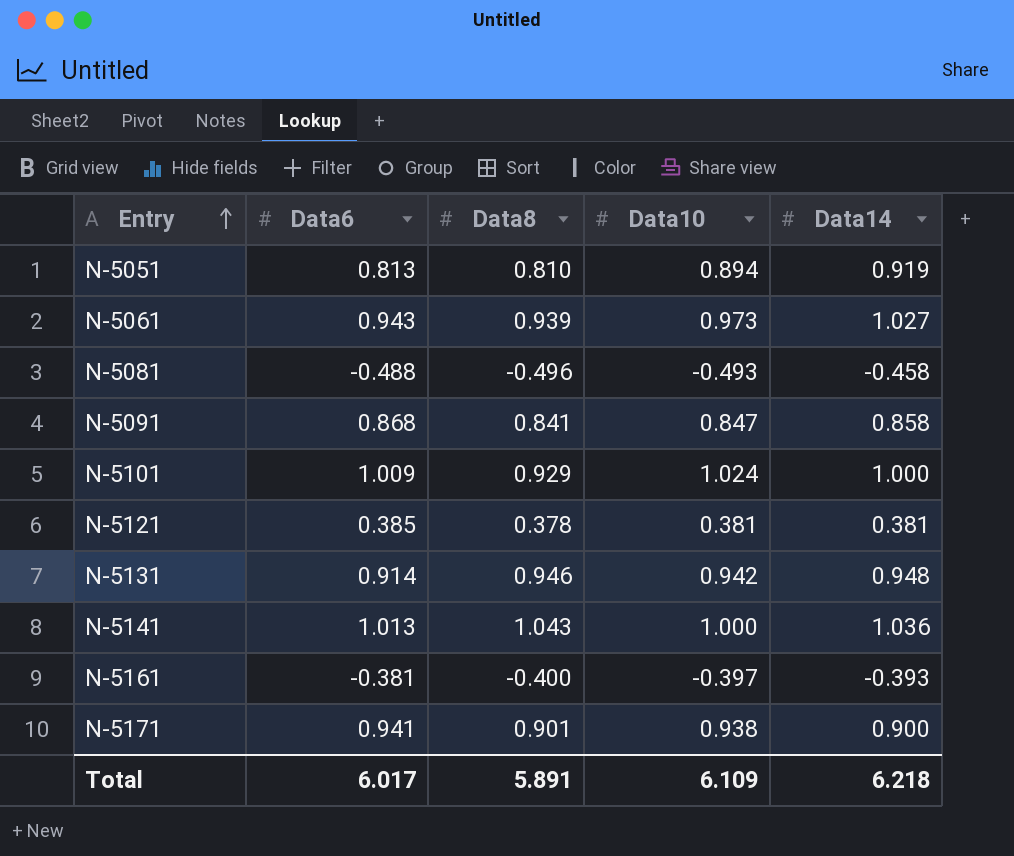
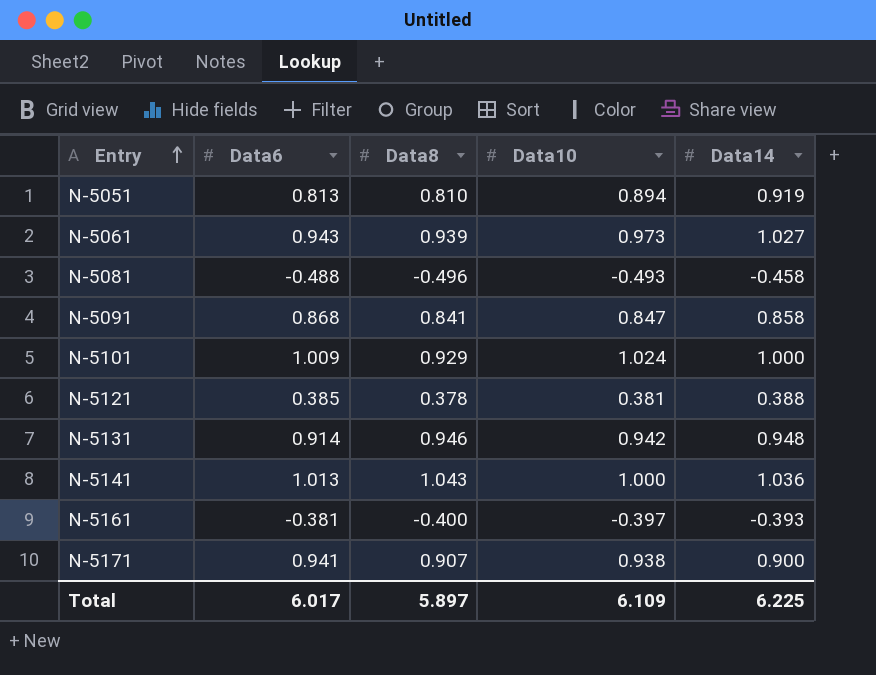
N-5121 | Data14: 0.381 -> 0.388
N-5171 | Data8: 0.901 -> 0.907
Total | Data8: 5.891 -> 5.897
Total | Data14: 6.218 -> 6.225

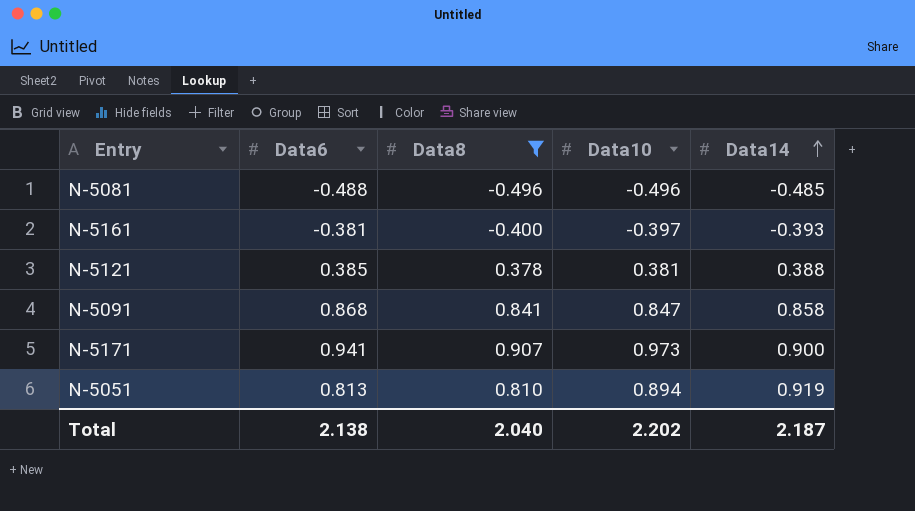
filter: none -> Data8 <= 0.907
row order: Entry ascending -> Data14 ascending
N-5081 | Data10: -0.493 -> -0.496
N-5081 | Data14: -0.458 -> -0.485
N-5171 | Data10: 0.938 -> 0.973
Total | Data6: 6.017 -> 2.138
Total | Data8: 5.897 -> 2.040
Total | Data10: 6.109 -> 2.202
Total | Data14: 6.225 -> 2.187

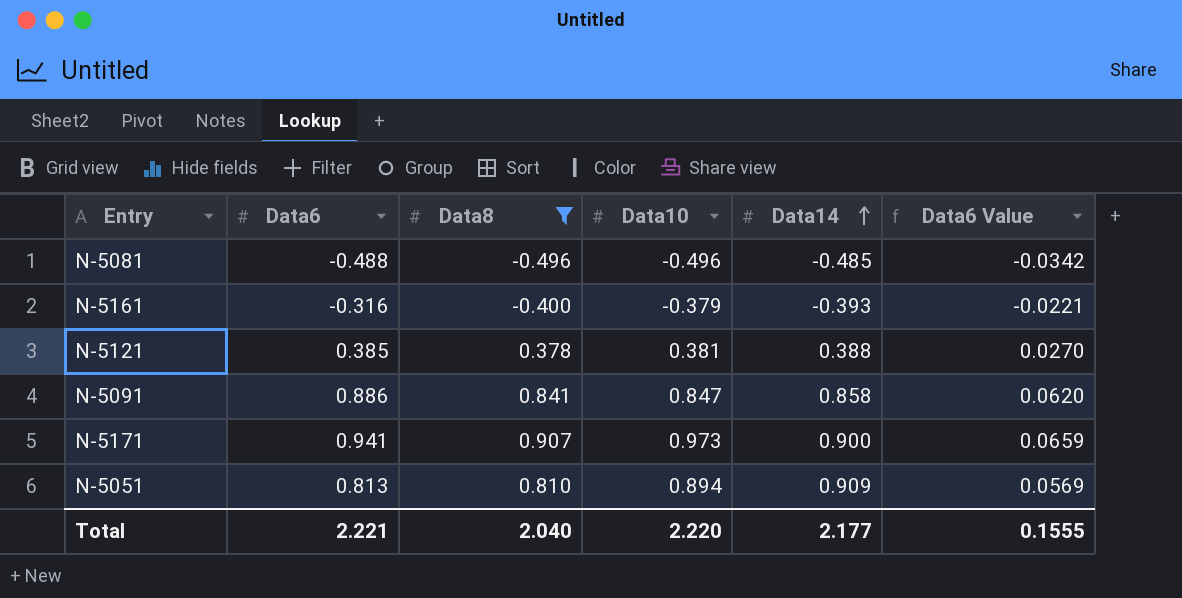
column Data6 Value | formula: none -> [Data6] * 0.07
N-5161 | Data6: -0.381 -> -0.316
N-5161 | Data10: -0.397 -> -0.379
N-5091 | Data6: 0.868 -> 0.886
N-5051 | Data14: 0.919 -> 0.909
Total | Data6: 2.138 -> 2.221
Total | Data10: 2.202 -> 2.220
Total | Data14: 2.187 -> 2.177

